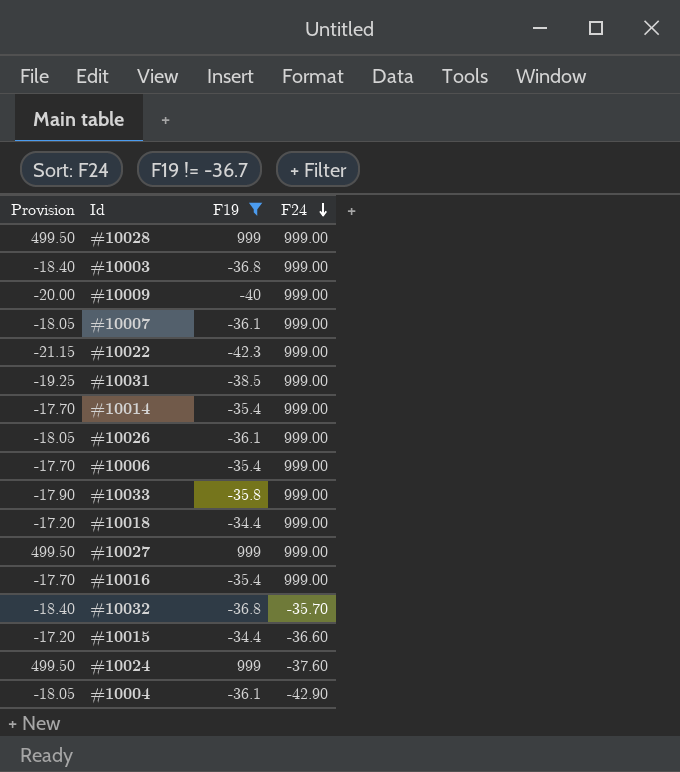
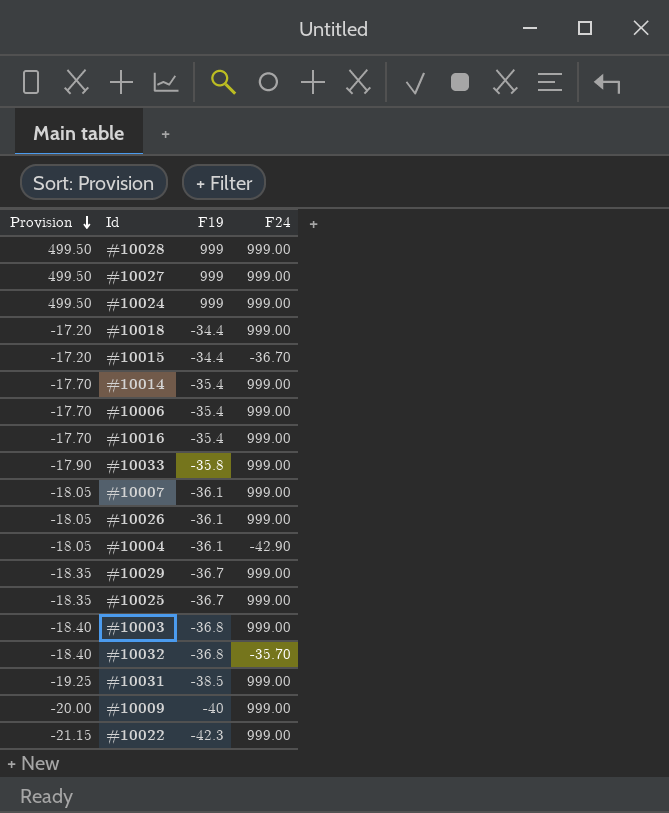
filter: F19 != -36.7 -> none
row order: F24 descending -> Provision descending
#10024 | F24: -37.60 -> 999.00
#10015 | F24: -36.60 -> -36.70

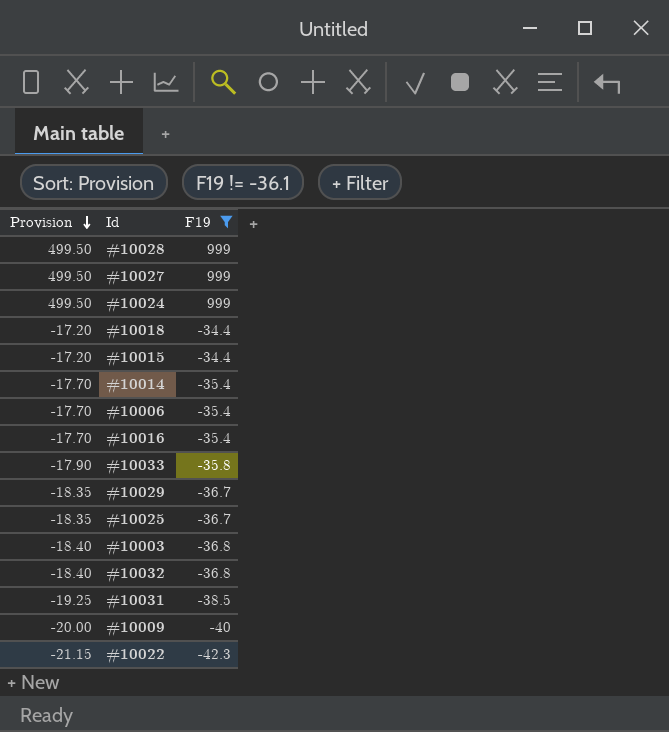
filter: none -> F19 != -36.1
column F24 | position: 4 -> none

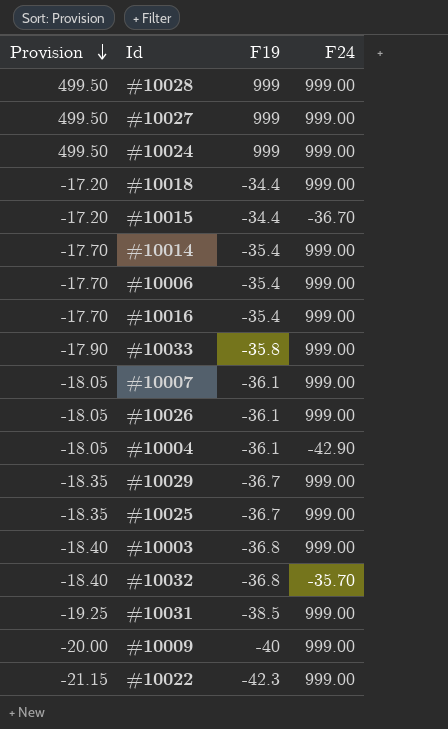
filter: F19 != -36.1 -> none
column F24 | position: none -> 4

